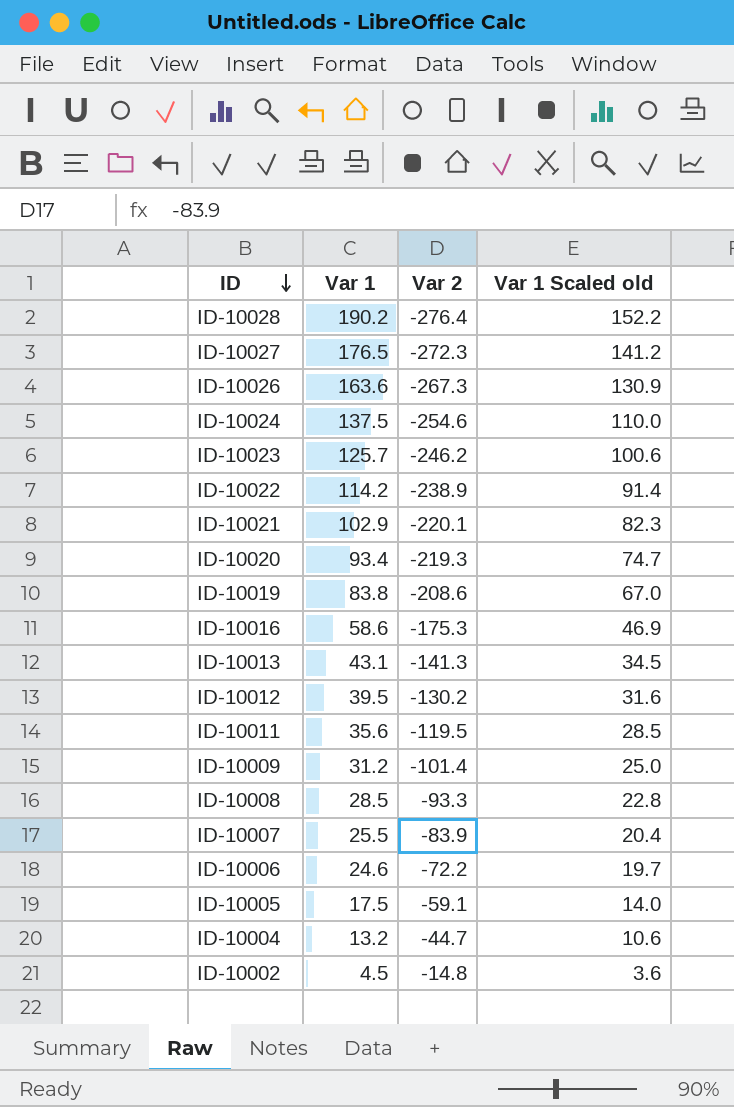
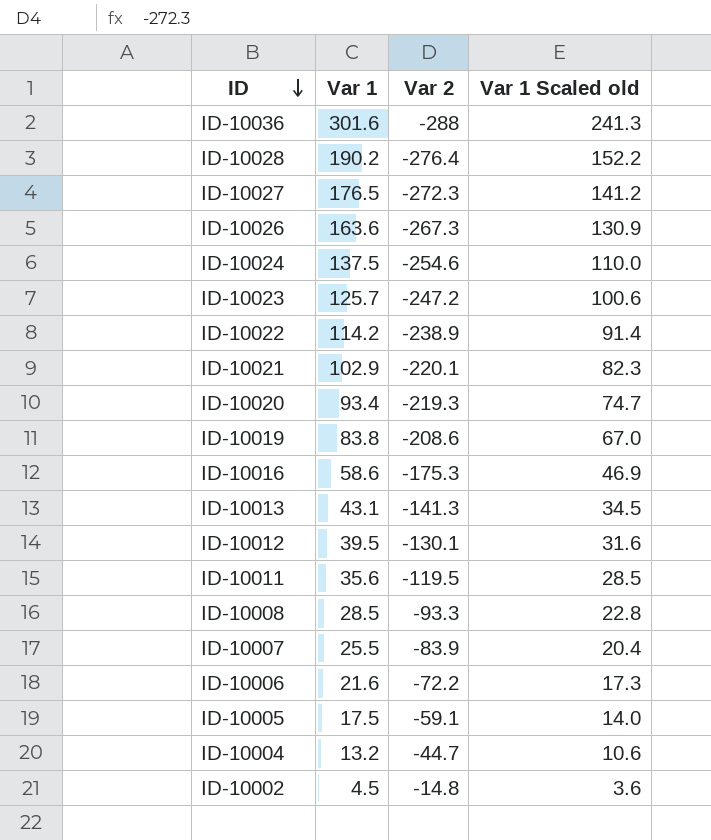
row ID-10009: 31.2 | -101.4 | 25.0 -> none
row ID-10036: none -> 301.6 | -288 | 241.3
ID-10023 | Var 2: -246.2 -> -247.2
ID-10012 | Var 2: -130.2 -> -130.1
ID-10006 | Var 1: 24.6 -> 21.6
ID-10006 | Var 1 Scaled old: 19.7 -> 17.3

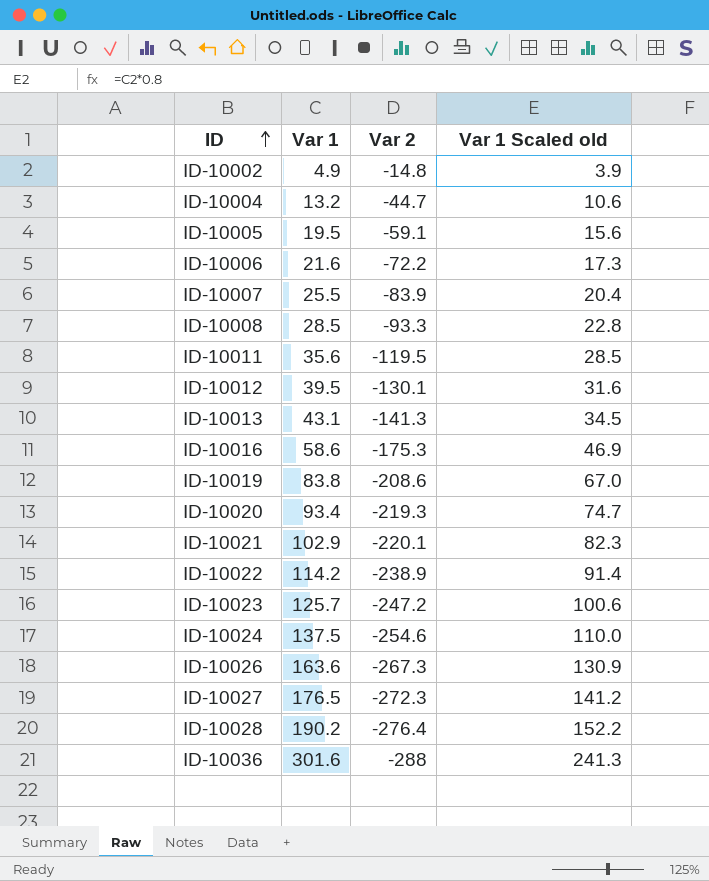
row order: ID descending -> ID ascending
ID-10002 | Var 1: 4.5 -> 4.9
ID-10002 | Var 1 Scaled old: 3.6 -> 3.9
ID-10005 | Var 1: 17.5 -> 19.5
ID-10005 | Var 1 Scaled old: 14.0 -> 15.6

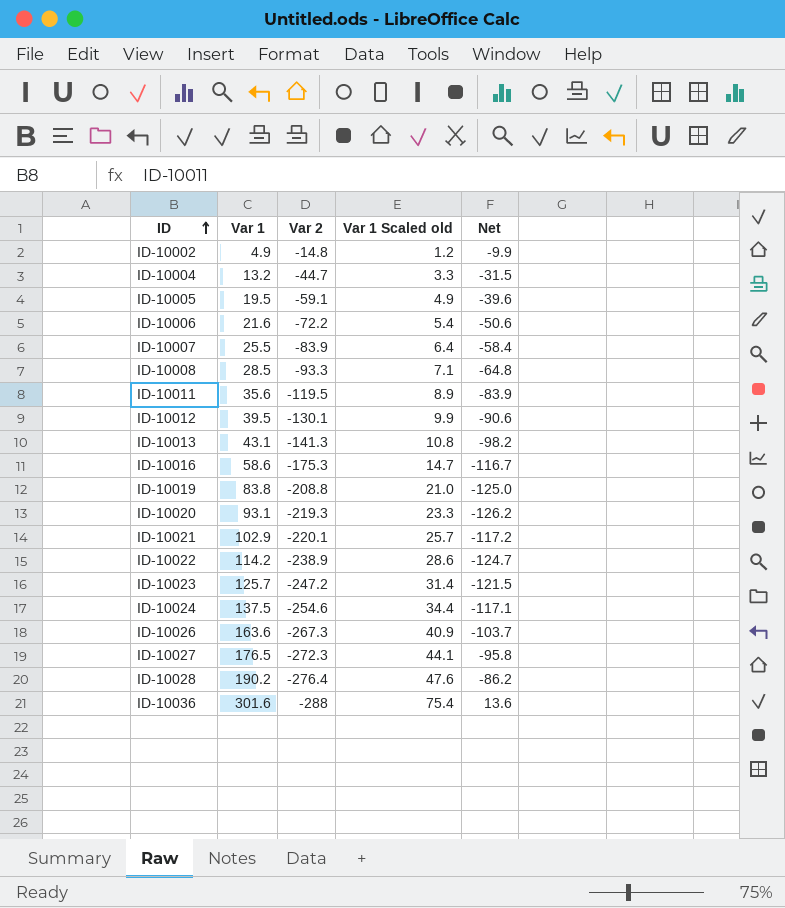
column Var 1 Scaled old | formula: [Var 1] * 0.8 -> [Var 1] * 0.25
column Net | formula: none -> [Var 1] + [Var 2]
ID-10019 | Var 2: -208.6 -> -208.8
ID-10020 | Var 1: 93.4 -> 93.1

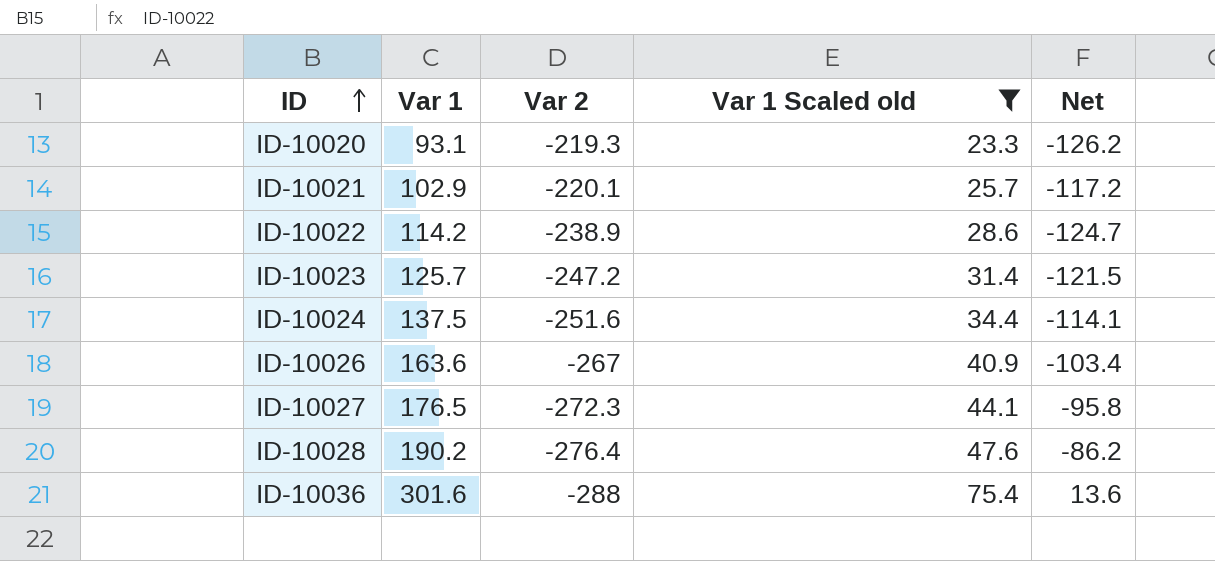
filter: none -> Var 1 Scaled old >= 23.3
ID-10024 | Var 2: -254.6 -> -251.6
ID-10024 | Net: -117.1 -> -114.1
ID-10026 | Var 2: -267.3 -> -267
ID-10026 | Net: -103.7 -> -103.4

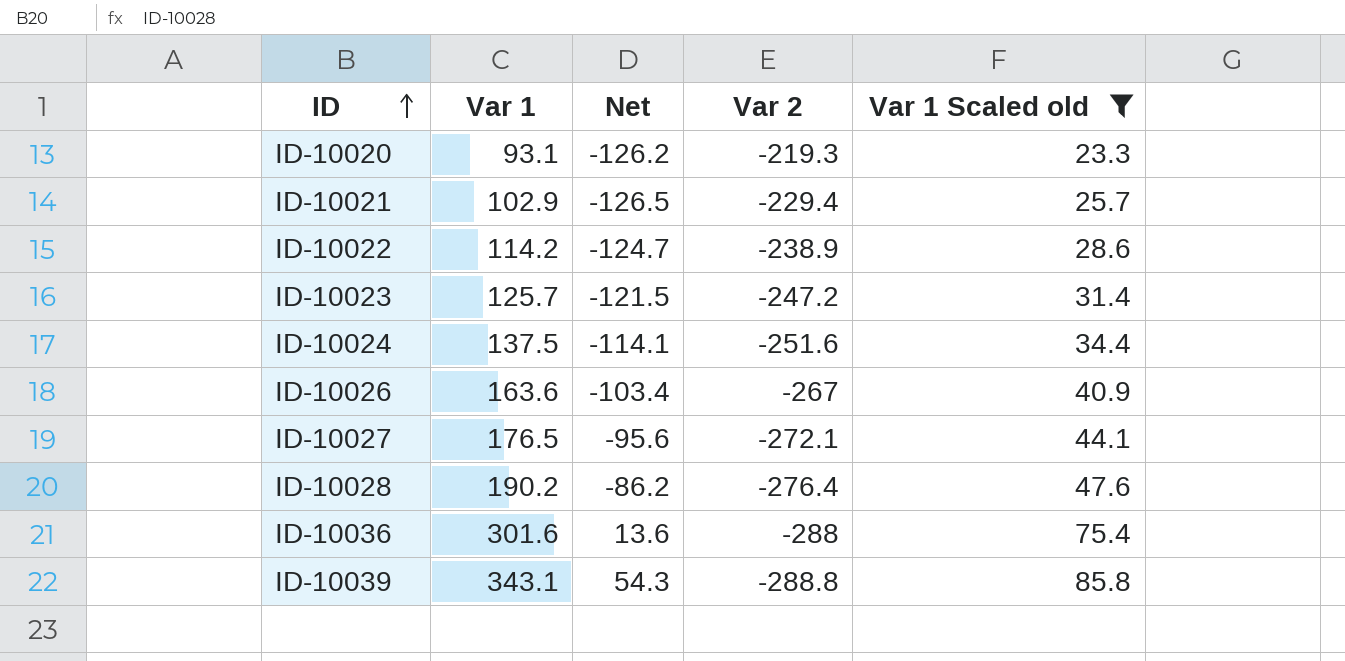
column Net | position: 5 -> 3
ID-10021 | Net: -117.2 -> -126.5
ID-10021 | Var 2: -220.1 -> -229.4
ID-10027 | Net: -95.8 -> -95.6
ID-10027 | Var 2: -272.3 -> -272.1
row ID-10039: none -> 343.1 | 54.3 | -288.8 | 85.8

